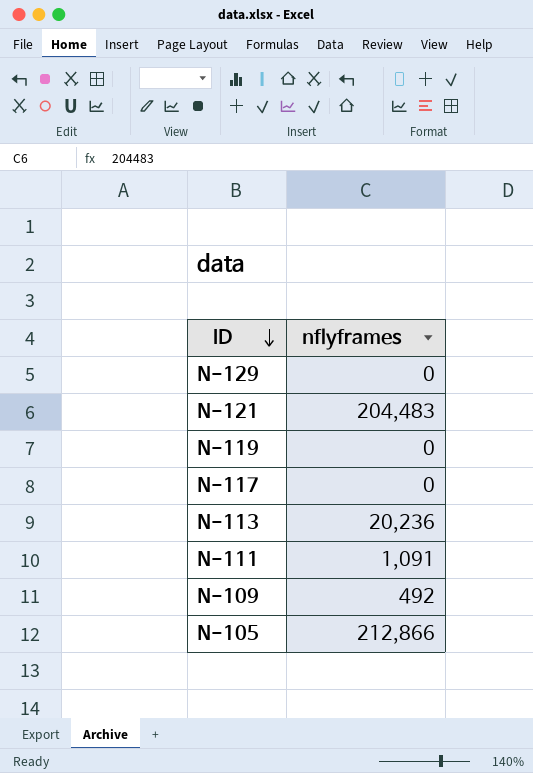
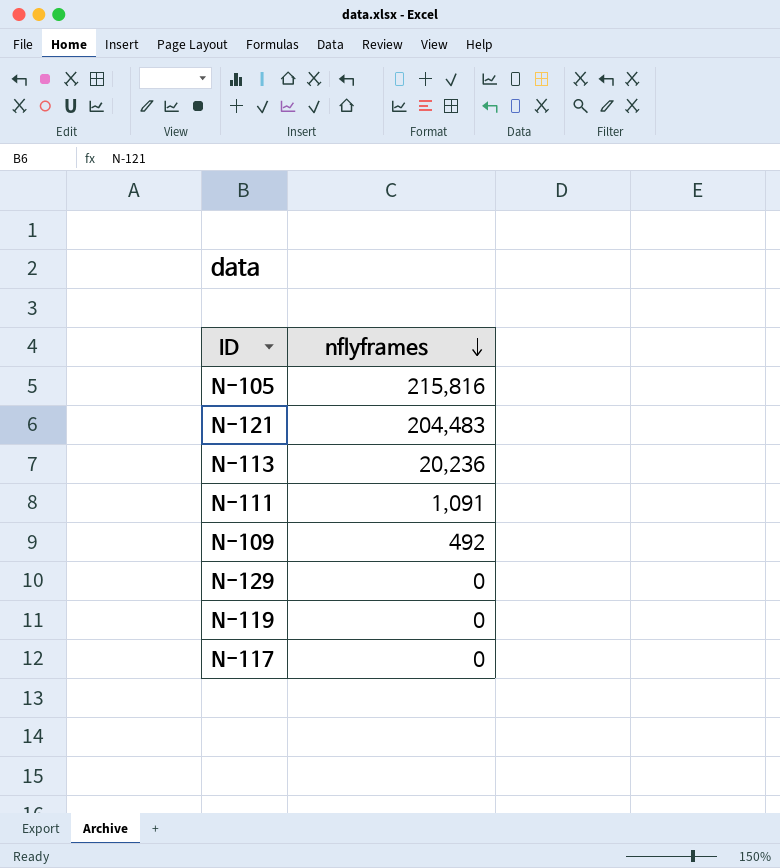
row order: ID descending -> nflyframes descending
N-105 | nflyframes: 212,866 -> 215,816

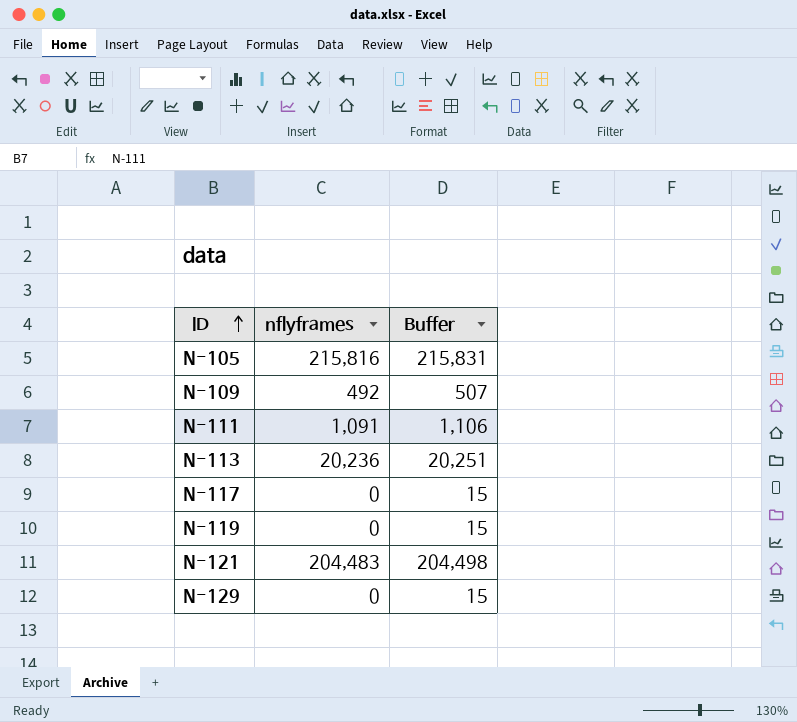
row order: nflyframes descending -> ID ascending
column Buffer | formula: none -> [nflyframes] + 15

